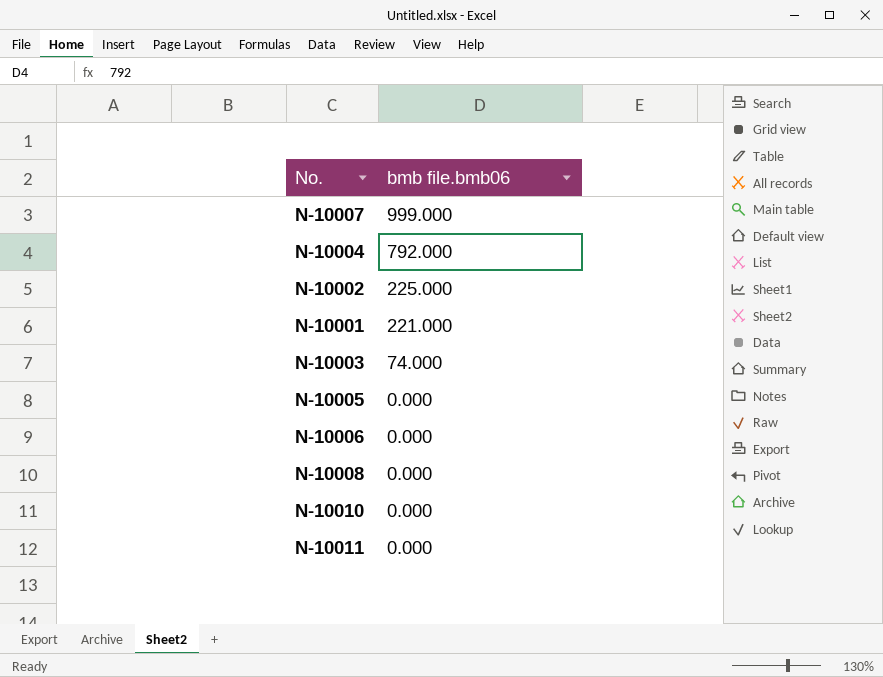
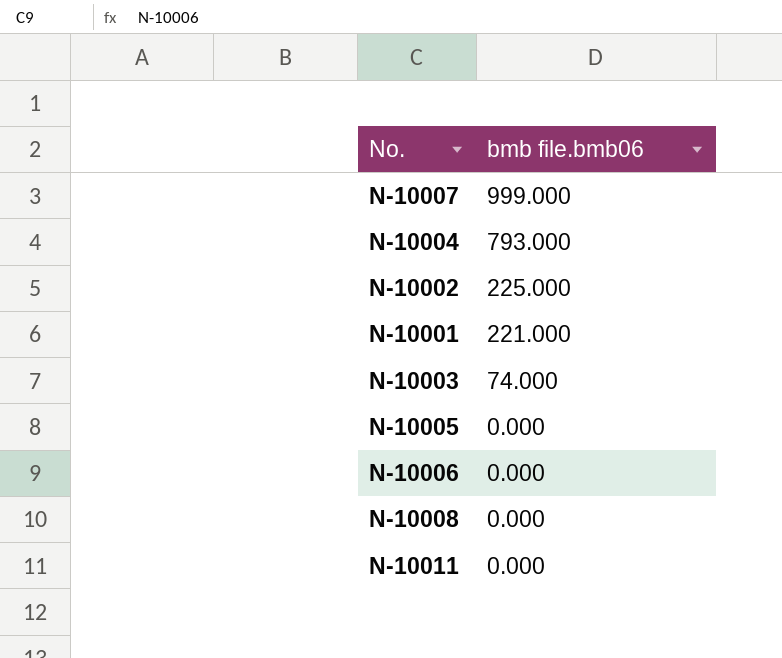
row N-10010: 0.000 -> none
N-10004 | bmb file.bmb06: 792.000 -> 793.000

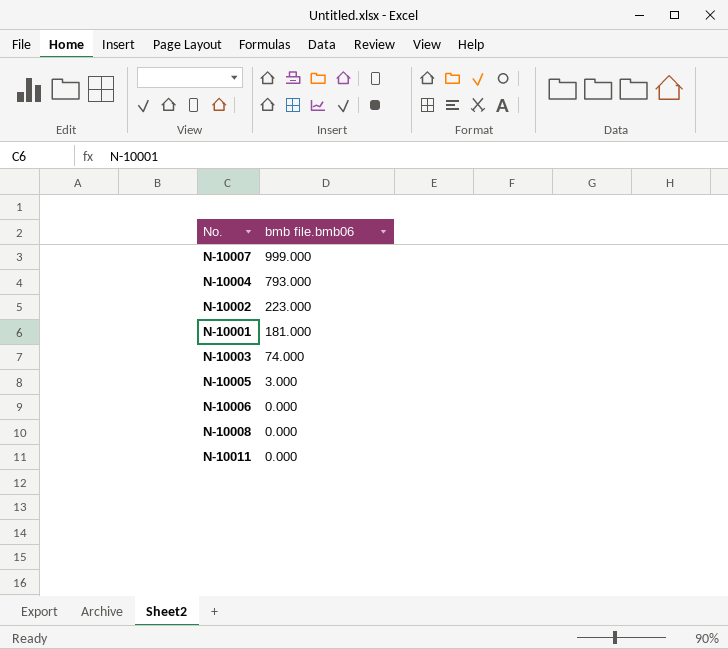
N-10002 | bmb file.bmb06: 225.000 -> 223.000
N-10001 | bmb file.bmb06: 221.000 -> 181.000
N-10005 | bmb file.bmb06: 0.000 -> 3.000

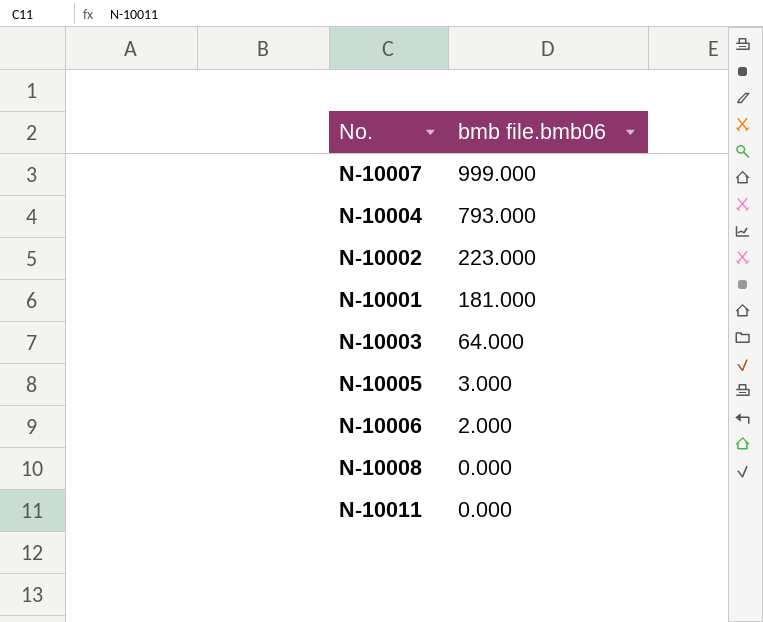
N-10003 | bmb file.bmb06: 74.000 -> 64.000
N-10006 | bmb file.bmb06: 0.000 -> 2.000

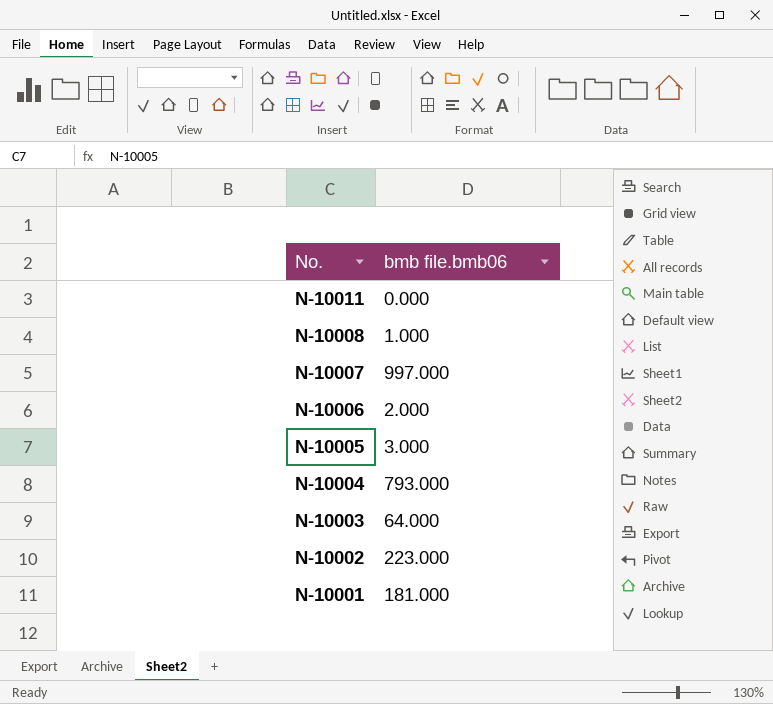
row order: bmb file.bmb06 descending -> No. descending
N-10008 | bmb file.bmb06: 0.000 -> 1.000
N-10007 | bmb file.bmb06: 999.000 -> 997.000

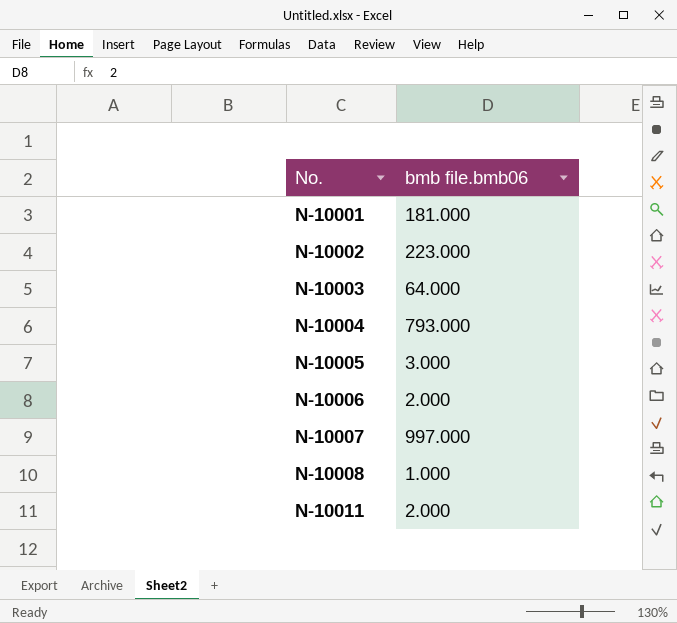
row order: No. descending -> No. ascending
N-10011 | bmb file.bmb06: 0.000 -> 2.000

